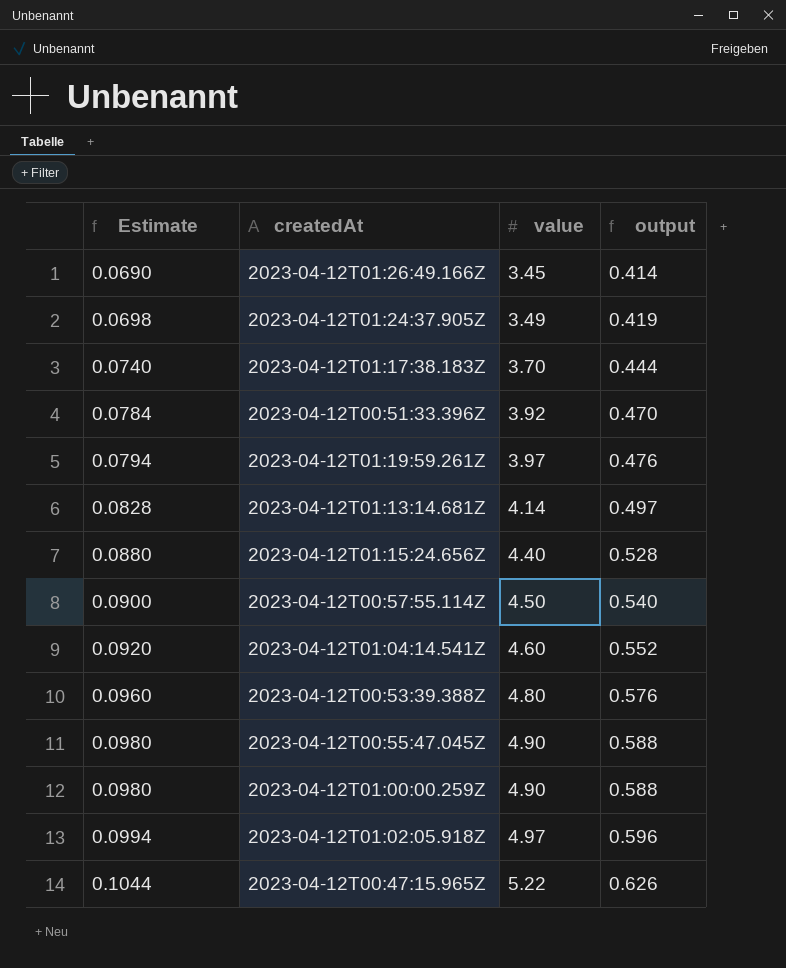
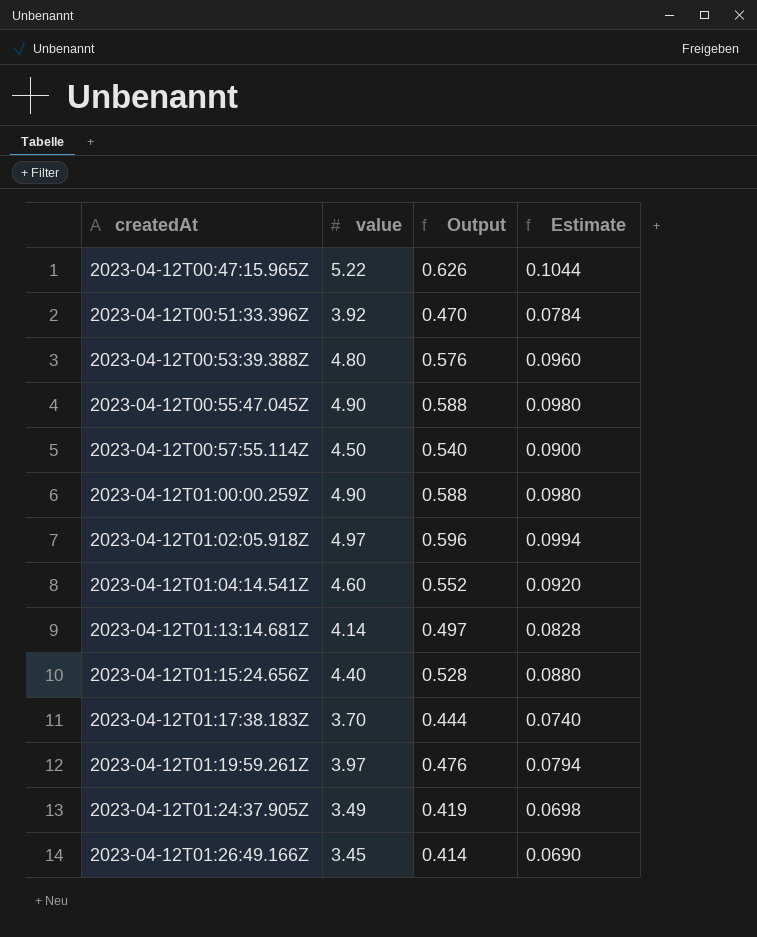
row order: Estimate ascending -> createdAt ascending
column name: output -> Output
column Estimate | position: 1 -> 4

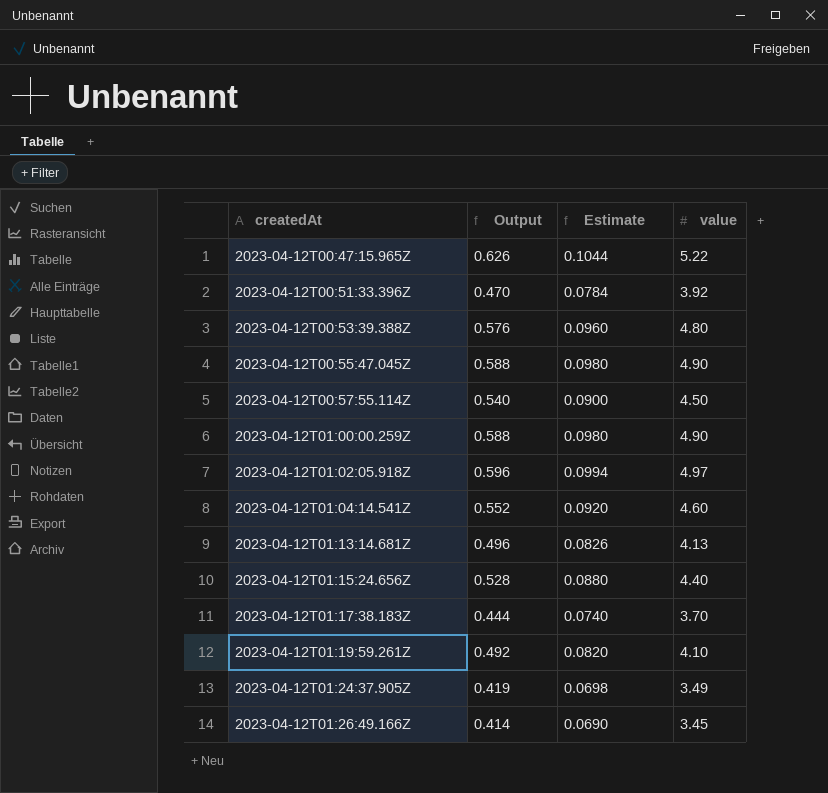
column value | position: 2 -> 4
2023-04-12T01:13:14.681Z | Output: 0.497 -> 0.496
2023-04-12T01:13:14.681Z | Estimate: 0.0828 -> 0.0826
2023-04-12T01:13:14.681Z | value: 4.14 -> 4.13
2023-04-12T01:19:59.261Z | Output: 0.476 -> 0.492
2023-04-12T01:19:59.261Z | Estimate: 0.0794 -> 0.0820
2023-04-12T01:19:59.261Z | value: 3.97 -> 4.10

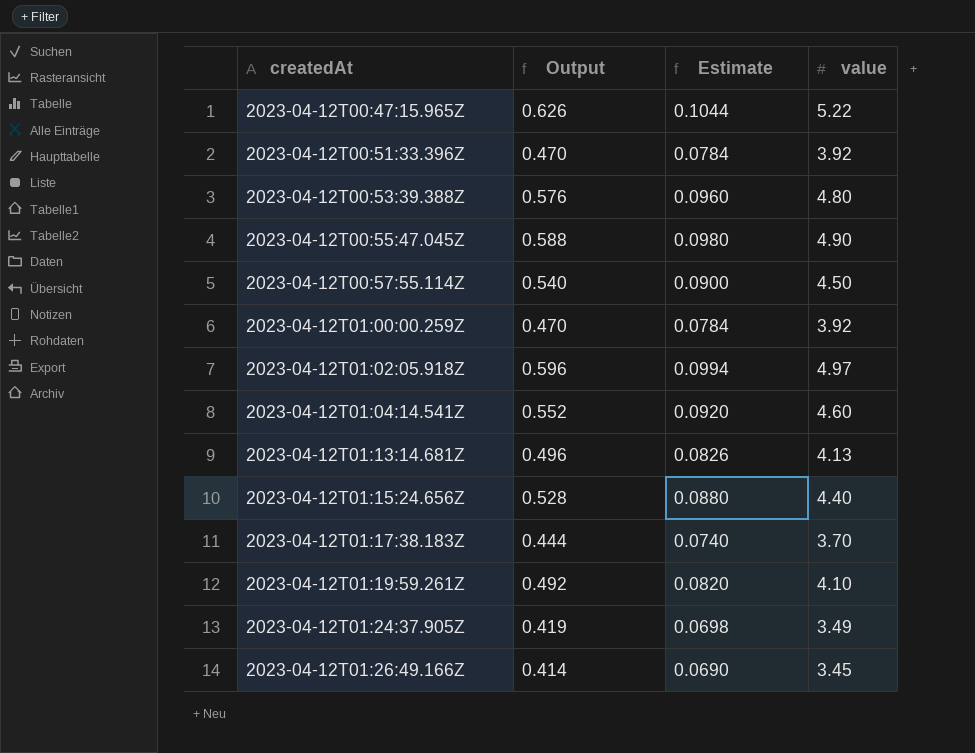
2023-04-12T01:00:00.259Z | Output: 0.588 -> 0.470
2023-04-12T01:00:00.259Z | Estimate: 0.0980 -> 0.0784
2023-04-12T01:00:00.259Z | value: 4.90 -> 3.92

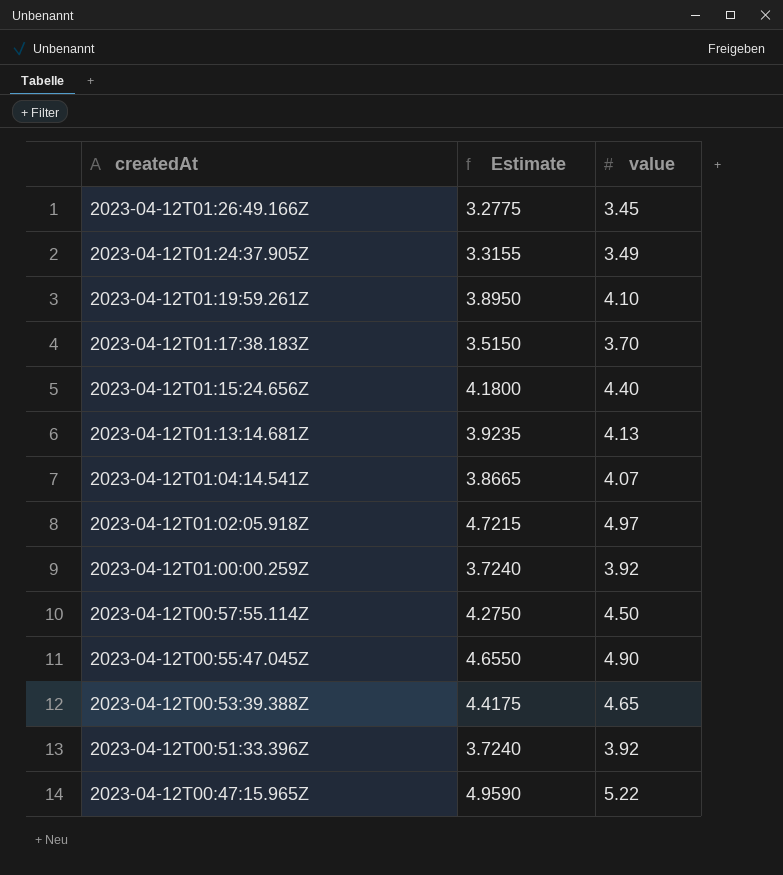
row order: createdAt ascending -> createdAt descending
column Output | formula: [value] * 0.12 -> none
column Estimate | formula: [value] * 0.02 -> [value] * 0.95
2023-04-12T01:04:14.541Z | value: 4.60 -> 4.07
2023-04-12T00:53:39.388Z | value: 4.80 -> 4.65

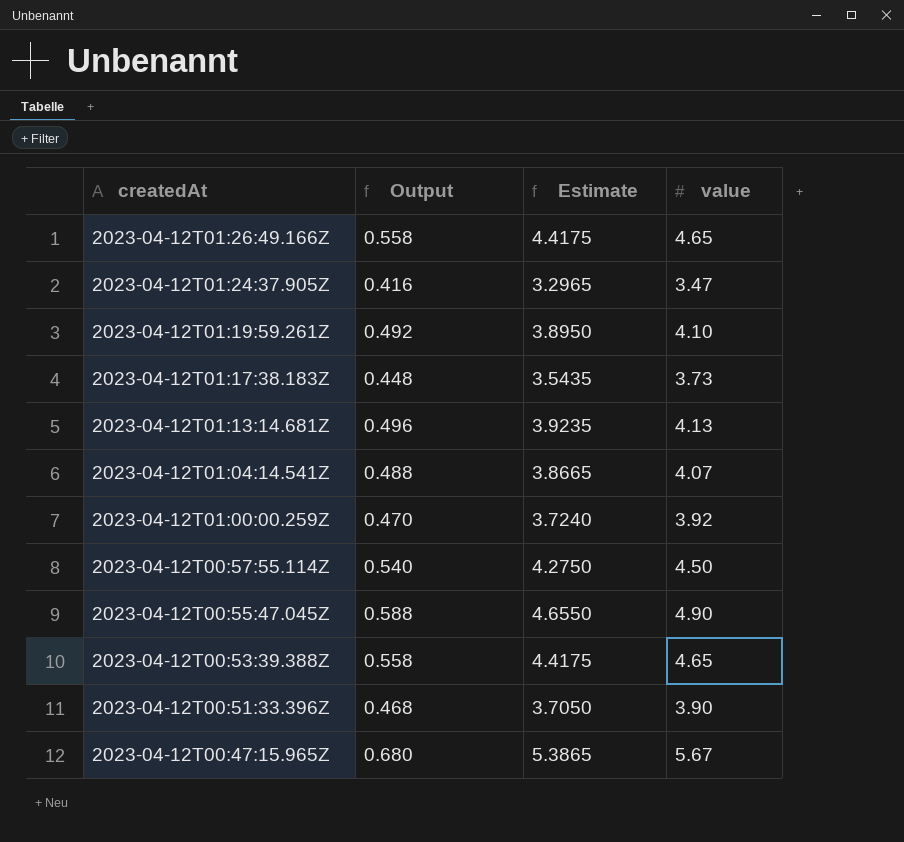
column Output | formula: none -> [value] * 0.12
row 2023-04-12T01:15:24.656Z: 4.1800 | 4.40 -> none
row 2023-04-12T01:02:05.918Z: 4.7215 | 4.97 -> none
2023-04-12T01:26:49.166Z | Estimate: 3.2775 -> 4.4175
2023-04-12T01:26:49.166Z | value: 3.45 -> 4.65
2023-04-12T01:24:37.905Z | Estimate: 3.3155 -> 3.2965
2023-04-12T01:24:37.905Z | value: 3.49 -> 3.47
2023-04-12T01:17:38.183Z | Estimate: 3.5150 -> 3.5435
2023-04-12T01:17:38.183Z | value: 3.70 -> 3.73
2023-04-12T00:51:33.396Z | Estimate: 3.7240 -> 3.7050
2023-04-12T00:51:33.396Z | value: 3.92 -> 3.90
2023-04-12T00:47:15.965Z | Estimate: 4.9590 -> 5.3865
2023-04-12T00:47:15.965Z | value: 5.22 -> 5.67

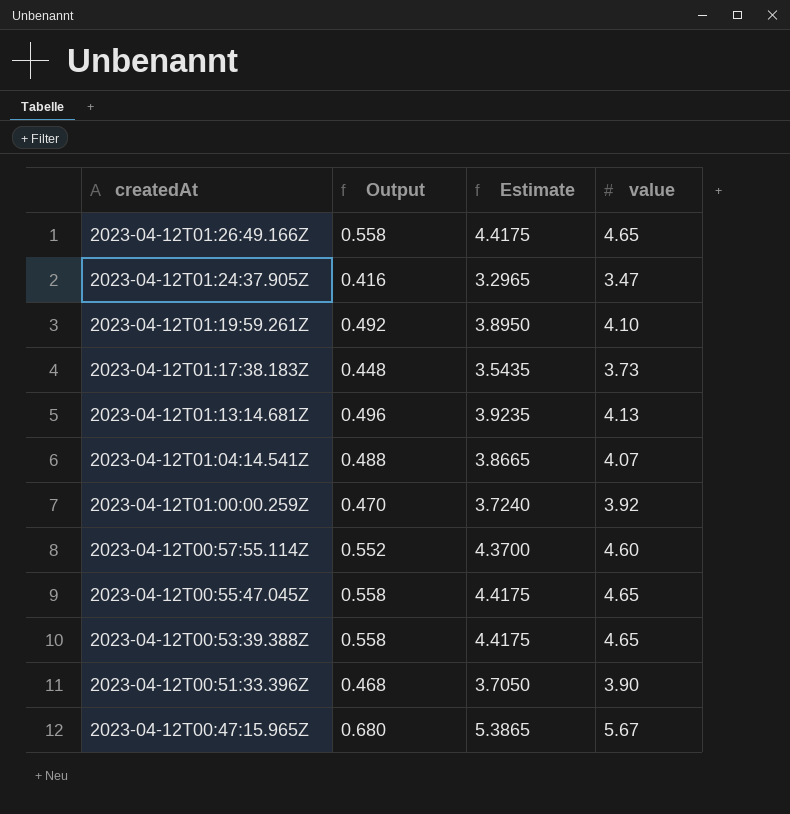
2023-04-12T00:57:55.114Z | Output: 0.540 -> 0.552
2023-04-12T00:57:55.114Z | Estimate: 4.2750 -> 4.3700
2023-04-12T00:57:55.114Z | value: 4.50 -> 4.60
2023-04-12T00:55:47.045Z | Output: 0.588 -> 0.558
2023-04-12T00:55:47.045Z | Estimate: 4.6550 -> 4.4175
2023-04-12T00:55:47.045Z | value: 4.90 -> 4.65

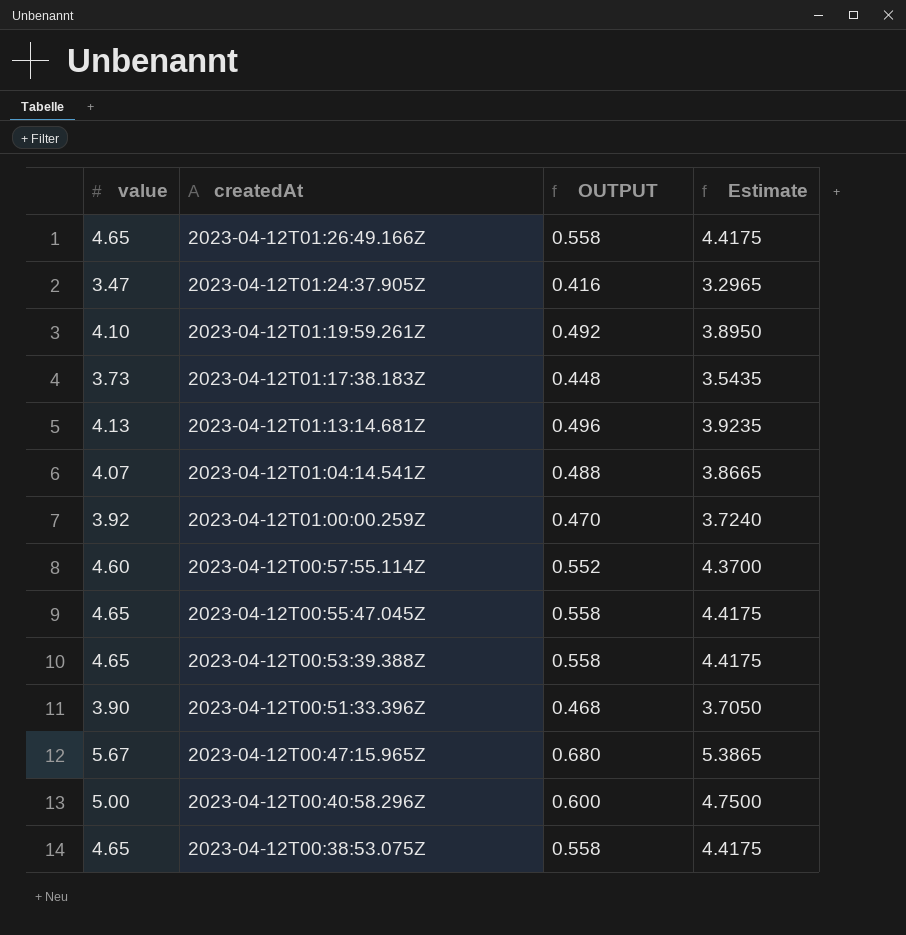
column value | position: 4 -> 1
column name: Output -> OUTPUT
row 2023-04-12T00:40:58.296Z: none -> 5.00 | 0.600 | 4.7500
row 2023-04-12T00:38:53.075Z: none -> 4.65 | 0.558 | 4.4175

